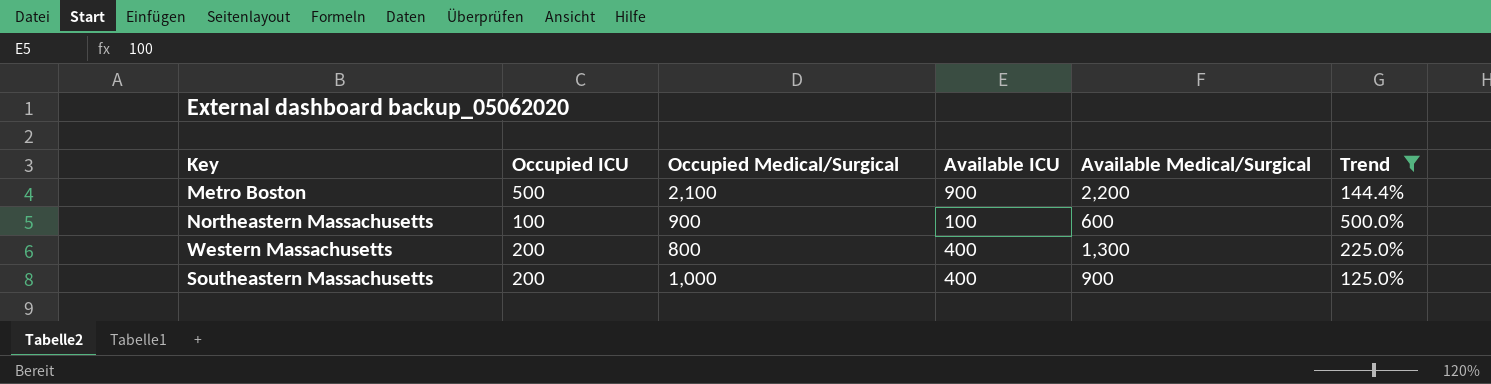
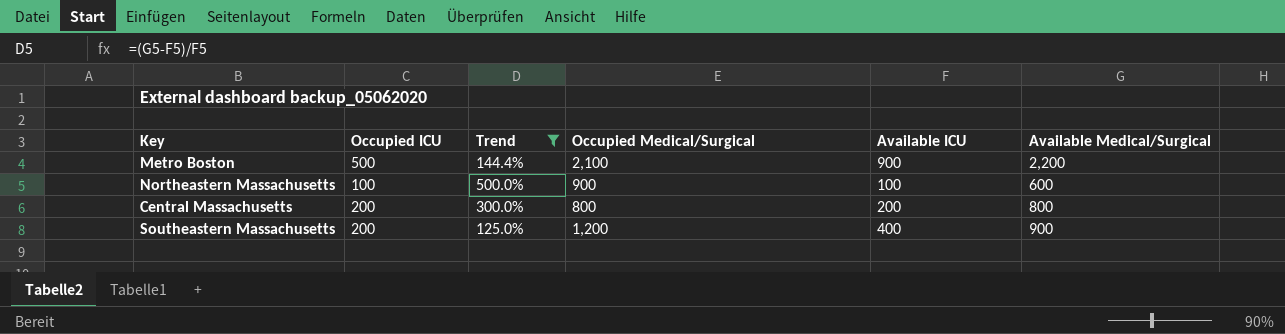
column Trend | position: 6 -> 3
row Western Massachusetts: 200 | 800 | 400 | 1,300 | 225.0% -> none
row Central Massachusetts: none -> 200 | 300.0% | 800 | 200 | 800
Southeastern Massachusetts | Occupied Medical/Surgical: 1,000 -> 1,200

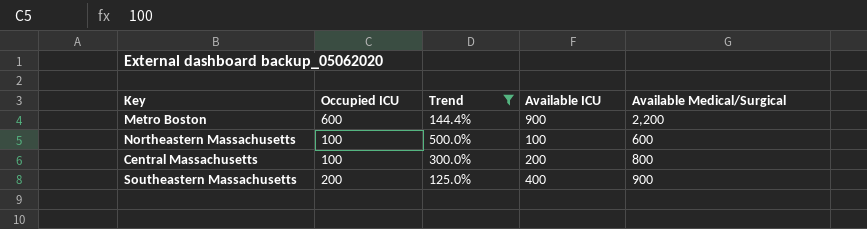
column Occupied Medical/Surgical | position: 4 -> none
Metro Boston | Occupied ICU: 500 -> 600
Central Massachusetts | Occupied ICU: 200 -> 100

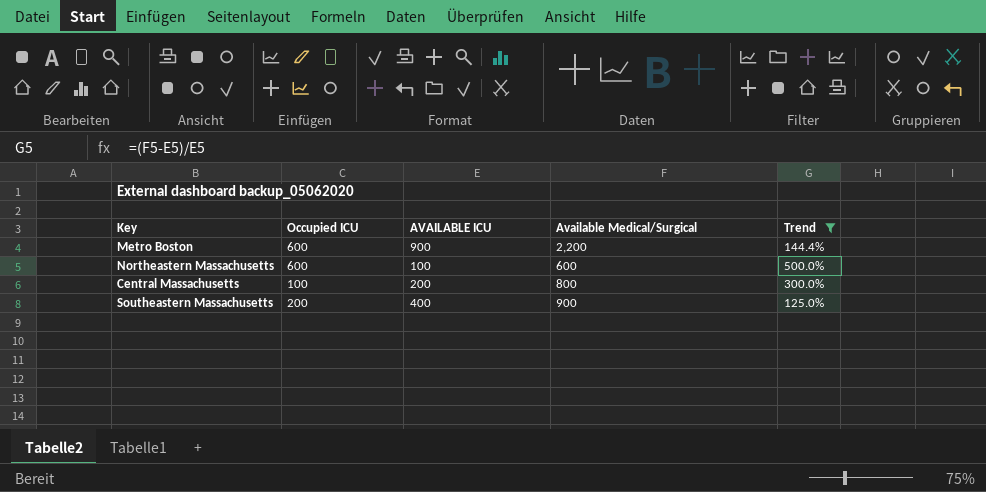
column name: Available ICU -> AVAILABLE ICU
column Trend | position: 3 -> 5
Northeastern Massachusetts | Occupied ICU: 100 -> 600

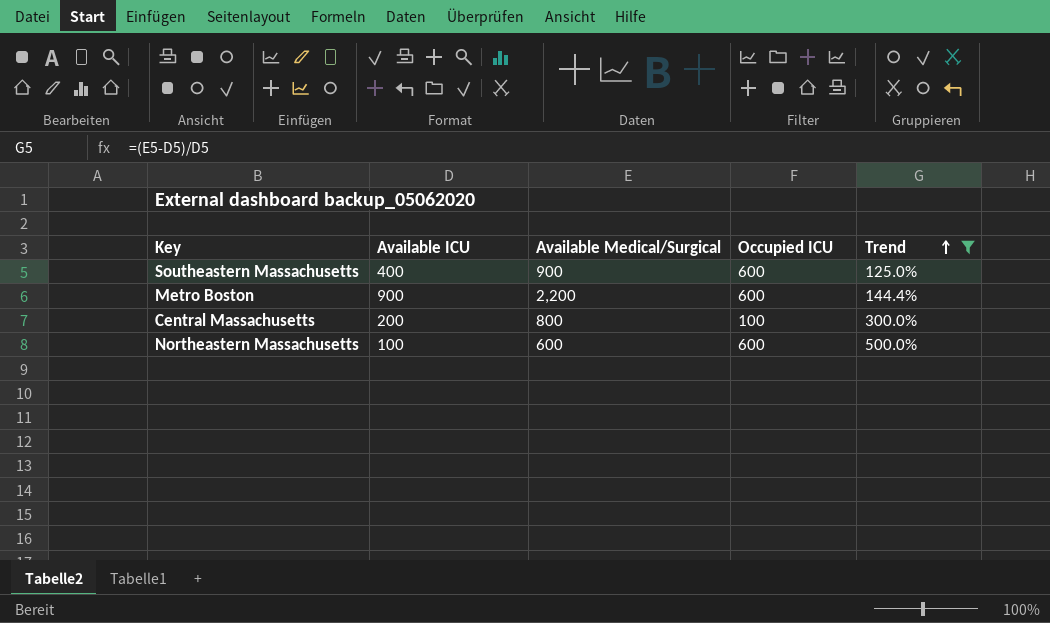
row order: none -> Trend ascending
column name: AVAILABLE ICU -> Available ICU
column Occupied ICU | position: 2 -> 4
Southeastern Massachusetts | Occupied ICU: 200 -> 600

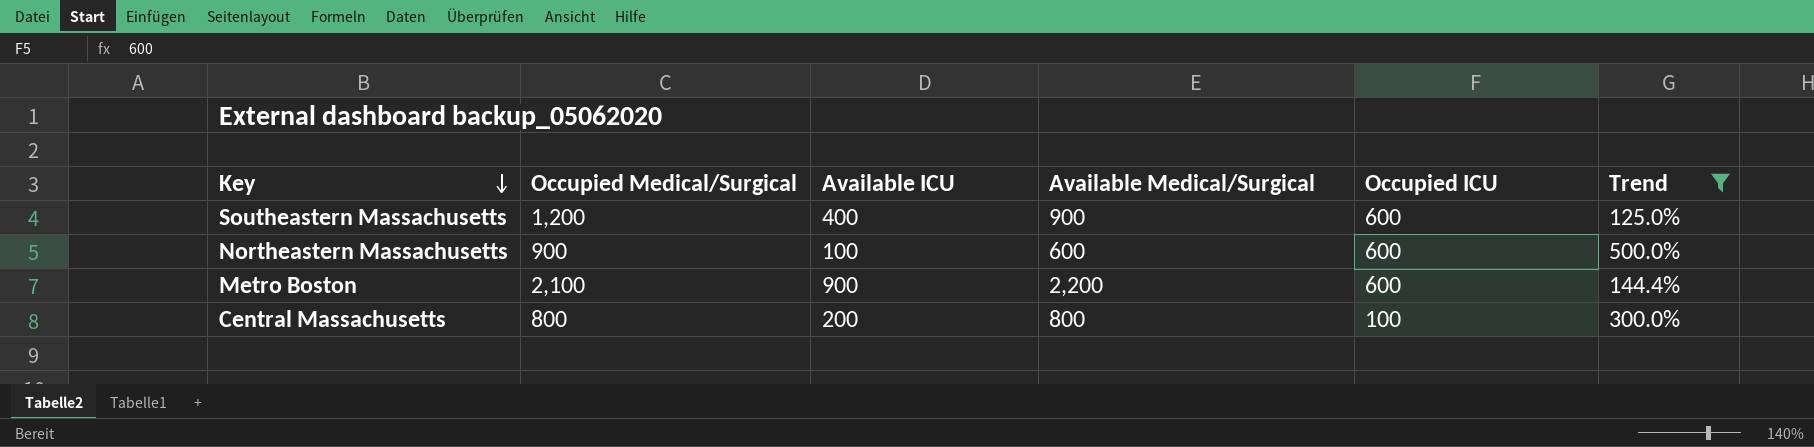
row order: Trend ascending -> Key descending
column Occupied Medical/Surgical | position: none -> 2

